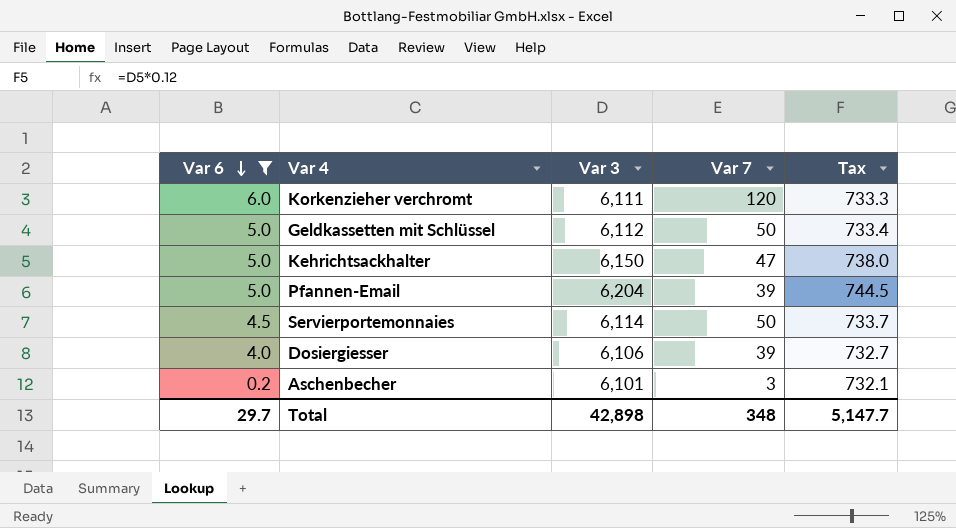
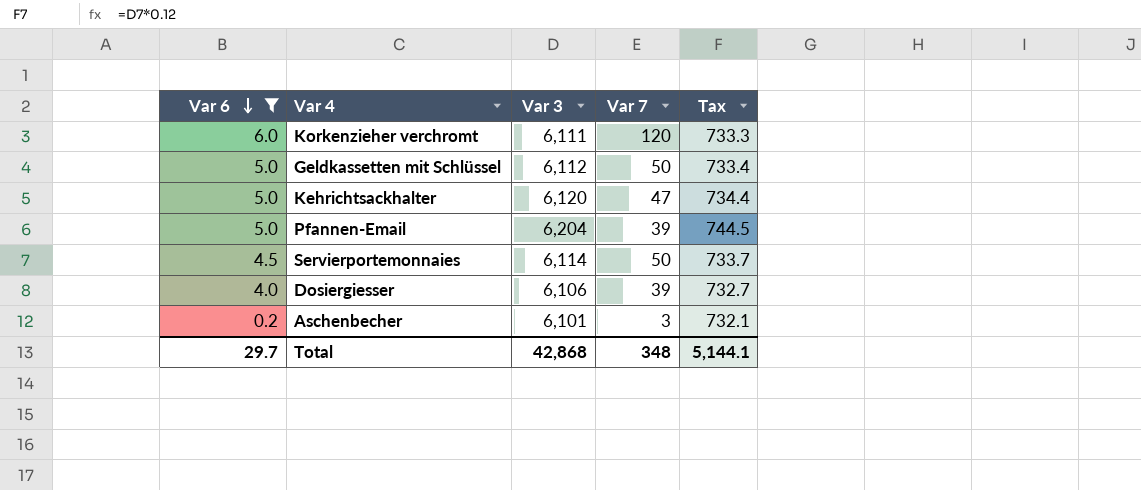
Kehrichtsackhalter | Var 3: 6,150 -> 6,120
Kehrichtsackhalter | Tax: 738.0 -> 734.4
Total | Var 3: 42,898 -> 42,868
Total | Tax: 5,147.7 -> 5,144.1

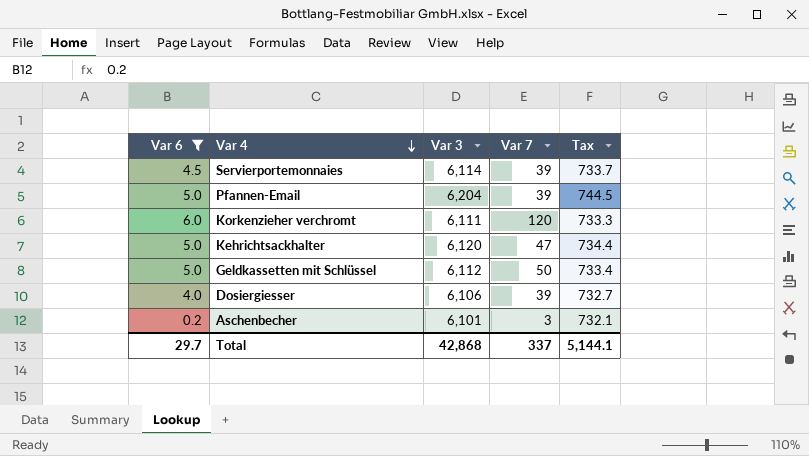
row order: Var 6 descending -> Var 4 descending
Servierportemonnaies | Var 7: 50 -> 39
Total | Var 7: 348 -> 337

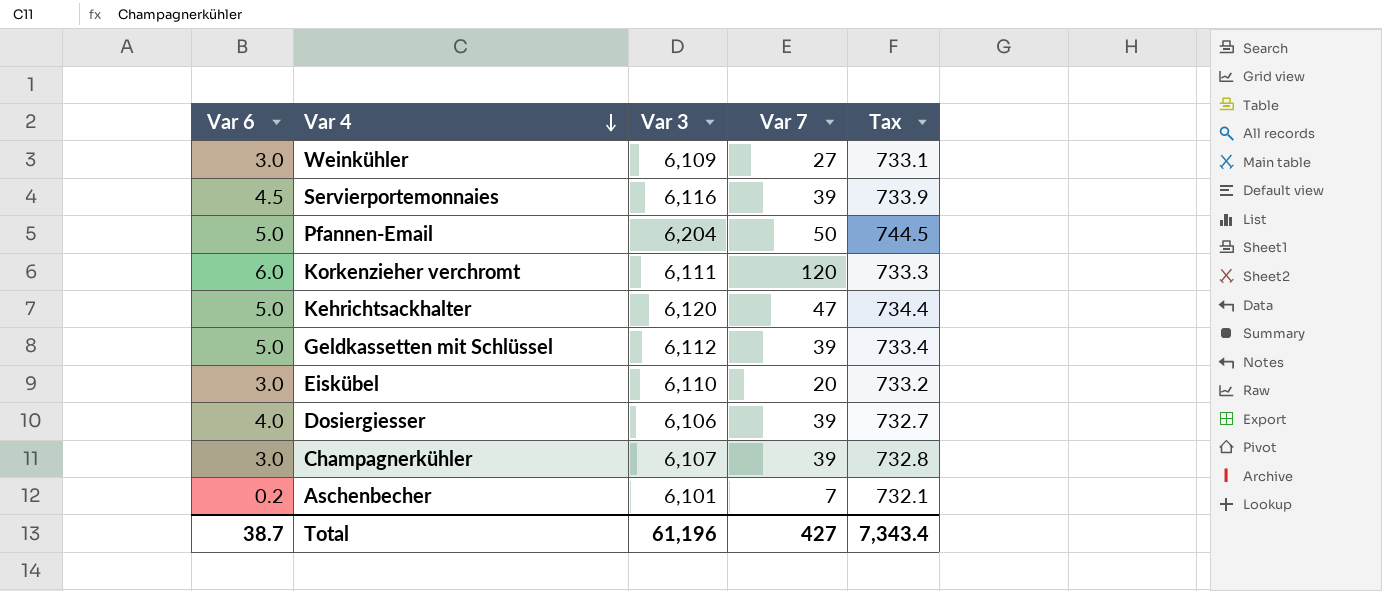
filter: Var 6 != 3.0 -> none
Servierportemonnaies | Var 3: 6,114 -> 6,116
Servierportemonnaies | Tax: 733.7 -> 733.9
Pfannen-Email | Var 7: 39 -> 50
Geldkassetten mit Schlüssel | Var 7: 50 -> 39
Aschenbecher | Var 7: 3 -> 7
Total | Var 6: 29.7 -> 38.7
Total | Var 3: 42,868 -> 61,196
Total | Var 7: 337 -> 427
Total | Tax: 5,144.1 -> 7,343.4

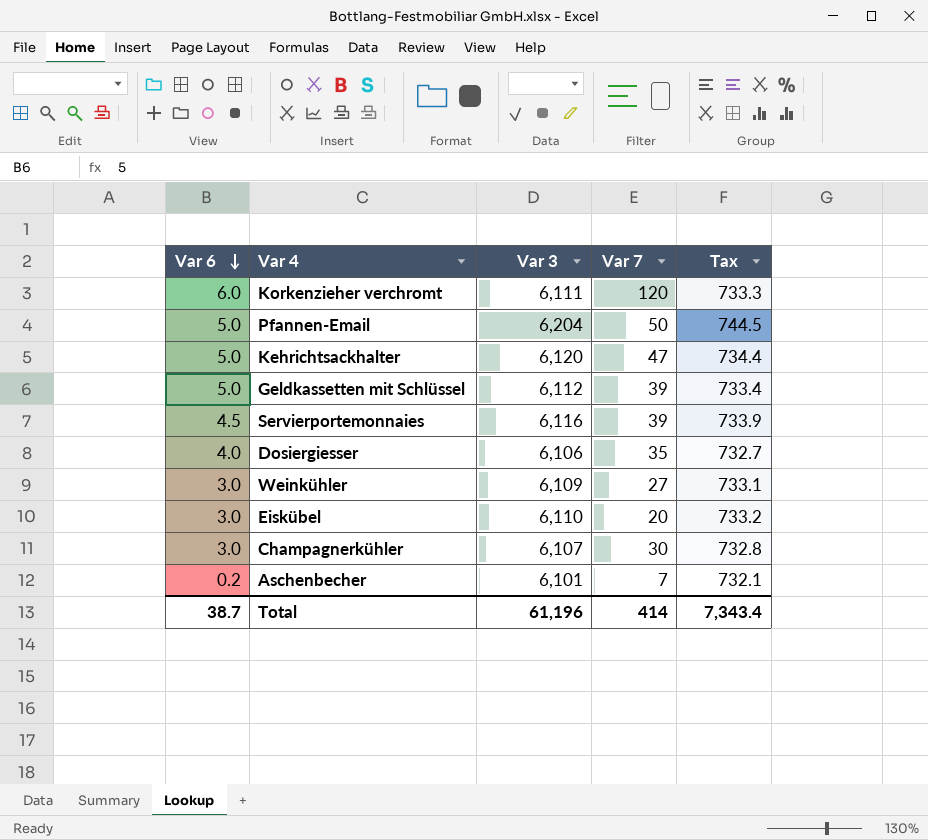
row order: Var 4 descending -> Var 6 descending
Dosiergiesser | Var 7: 39 -> 35
Champagnerkühler | Var 7: 39 -> 30
Total | Var 7: 427 -> 414

